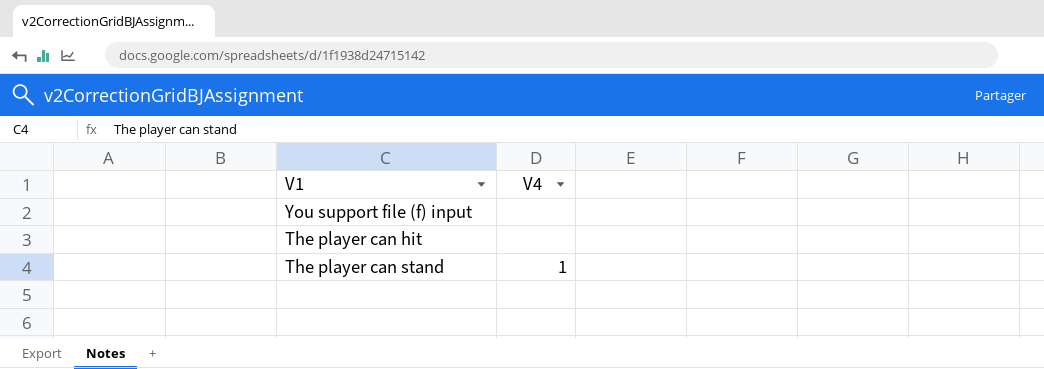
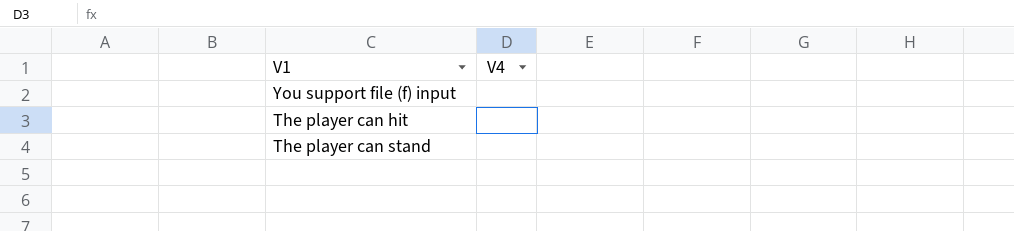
The player can stand | V4: 1 -> none

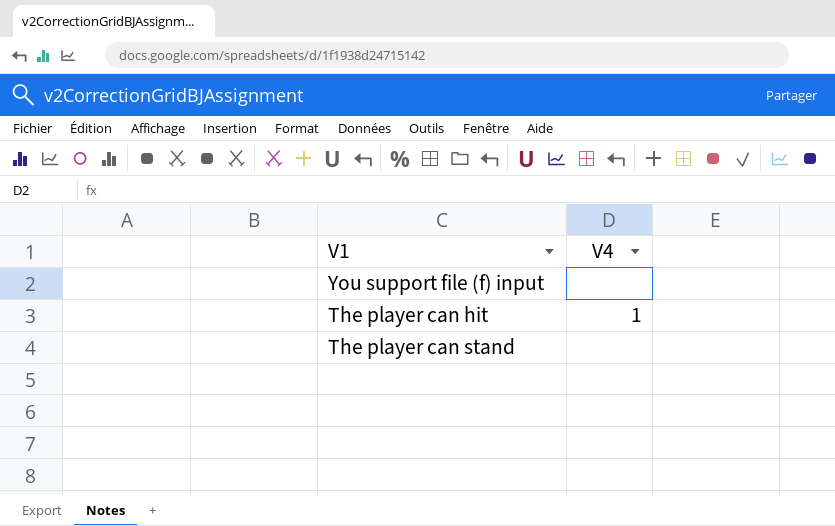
The player can hit | V4: none -> 1

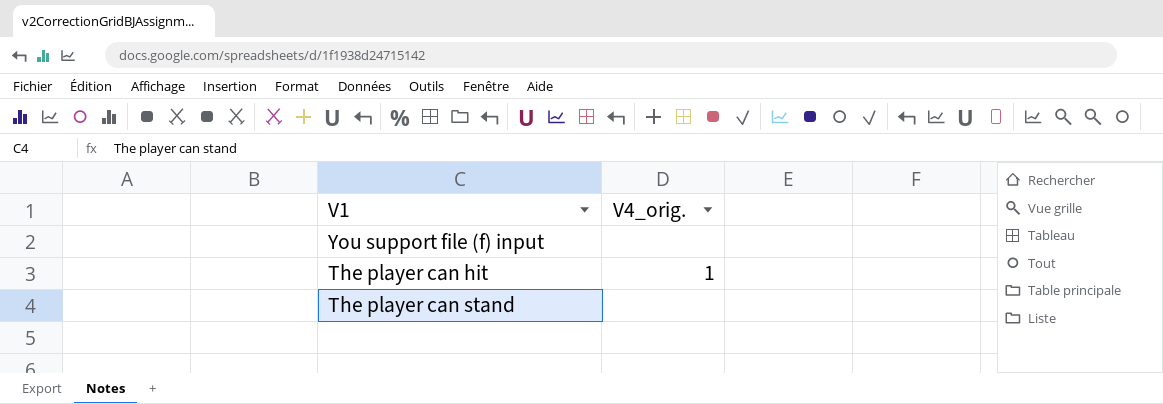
column name: V4 -> V4_orig.

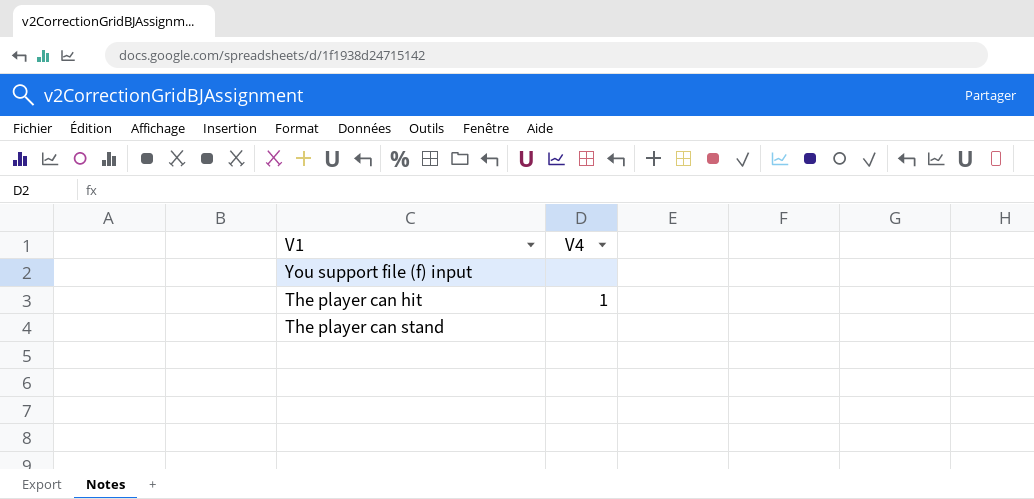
column name: V4_orig. -> V4

